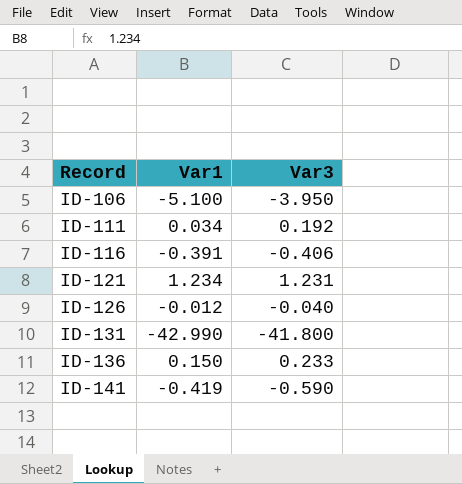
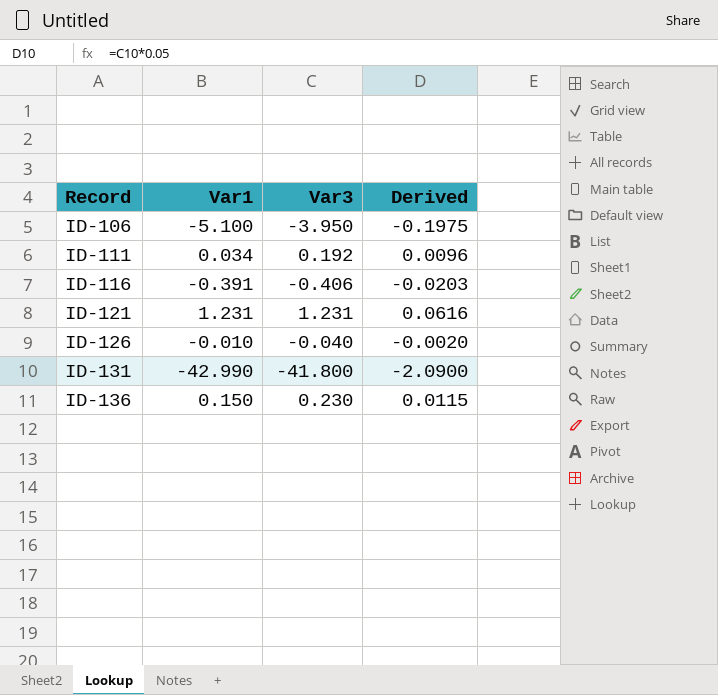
column Derived | formula: none -> [Var3] * 0.05
row ID-141: -0.419 | -0.590 -> none
ID-121 | Var1: 1.234 -> 1.231
ID-126 | Var1: -0.012 -> -0.010
ID-136 | Var3: 0.233 -> 0.230

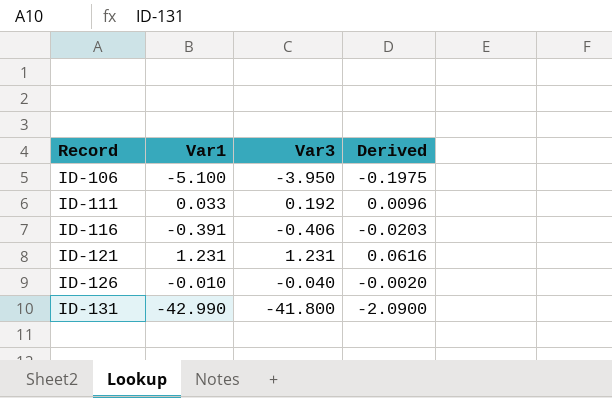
row ID-136: 0.150 | 0.230 | 0.0115 -> none
ID-111 | Var1: 0.034 -> 0.033

